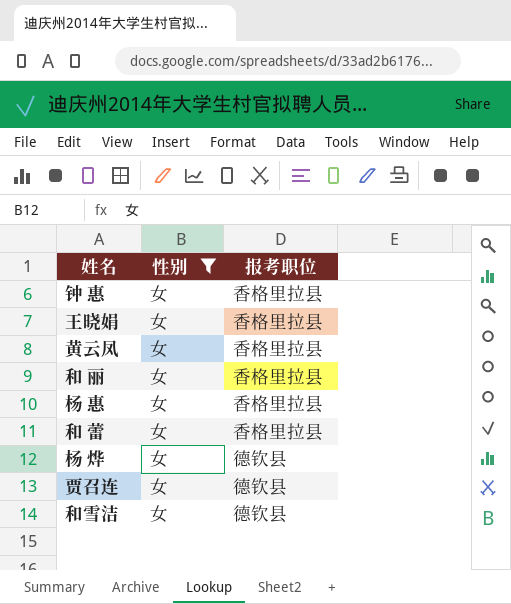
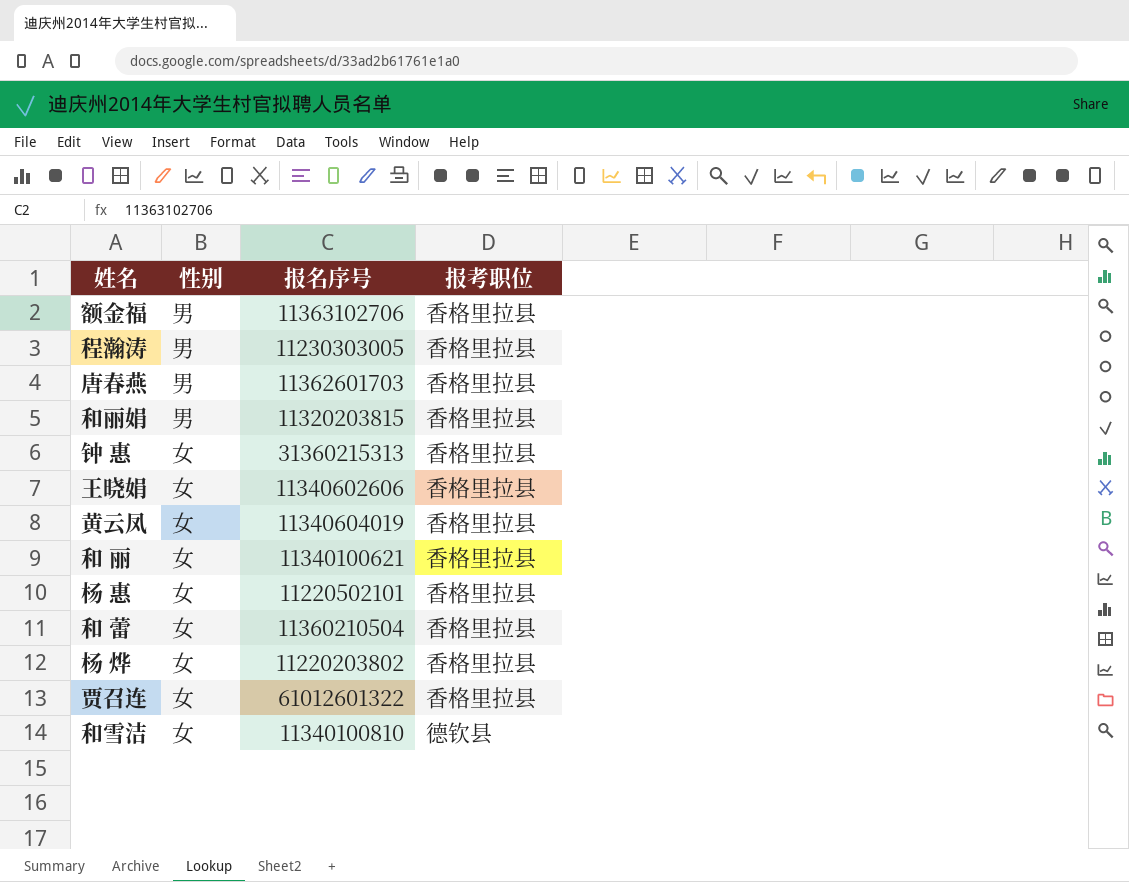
filter: 性别 = 女 -> none
column 报名序号 | position: none -> 3
杨 烨 | 报考职位: 德钦县 -> 香格里拉县
贾召连 | 报考职位: 德钦县 -> 香格里拉县

